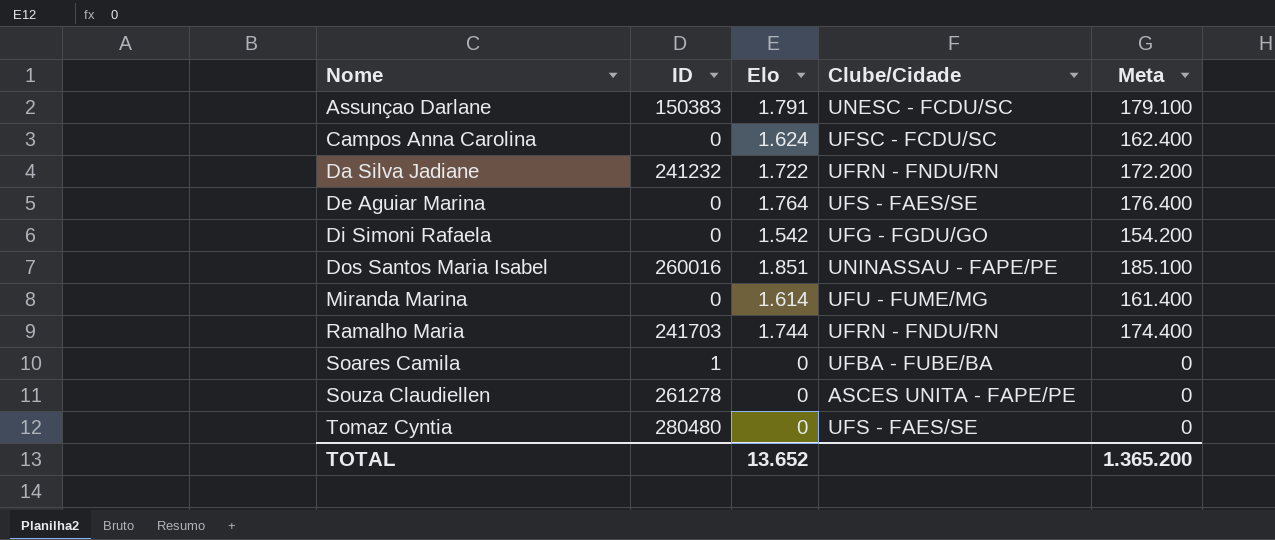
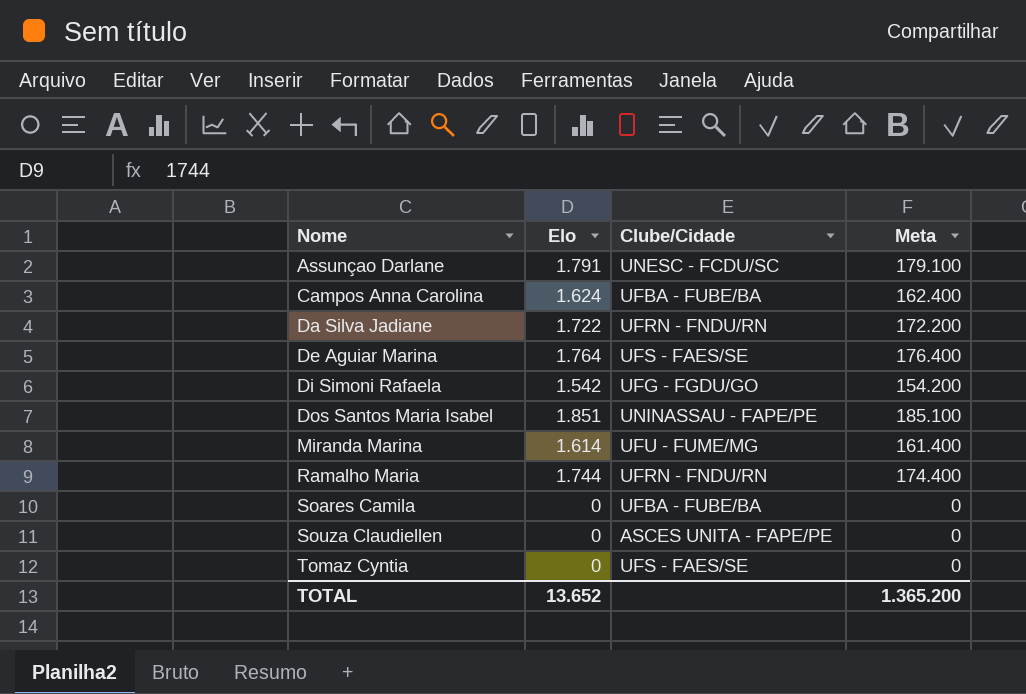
column ID | position: 2 -> none
Campos Anna Carolina | Clube/Cidade: UFSC - FCDU/SC -> UFBA - FUBE/BA

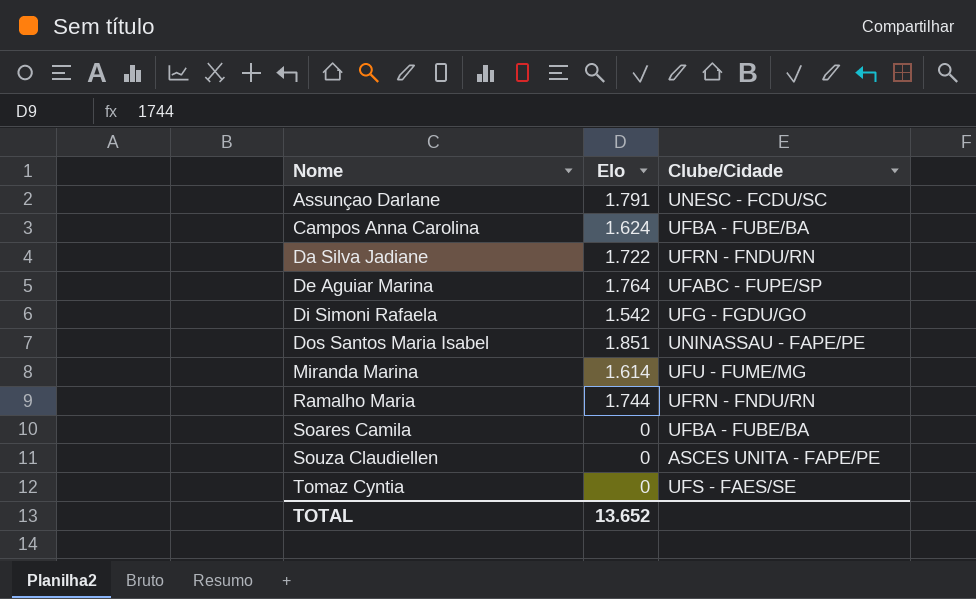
column Meta | formula: [Elo] * 100 -> none
De Aguiar Marina | Clube/Cidade: UFS - FAES/SE -> UFABC - FUPE/SP

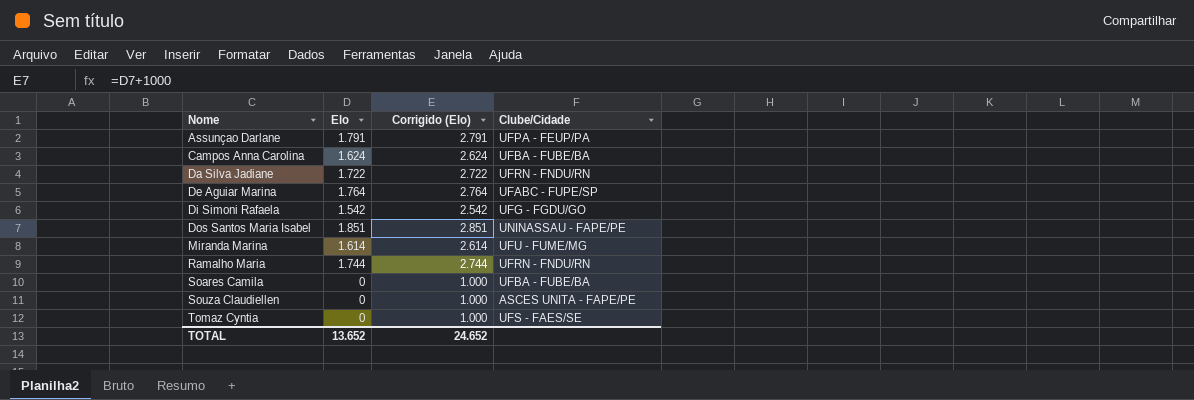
column Corrigido (Elo) | formula: none -> [Elo] + 1000
Assunçao Darlane | Clube/Cidade: UNESC - FCDU/SC -> UFPA - FEUP/PA

